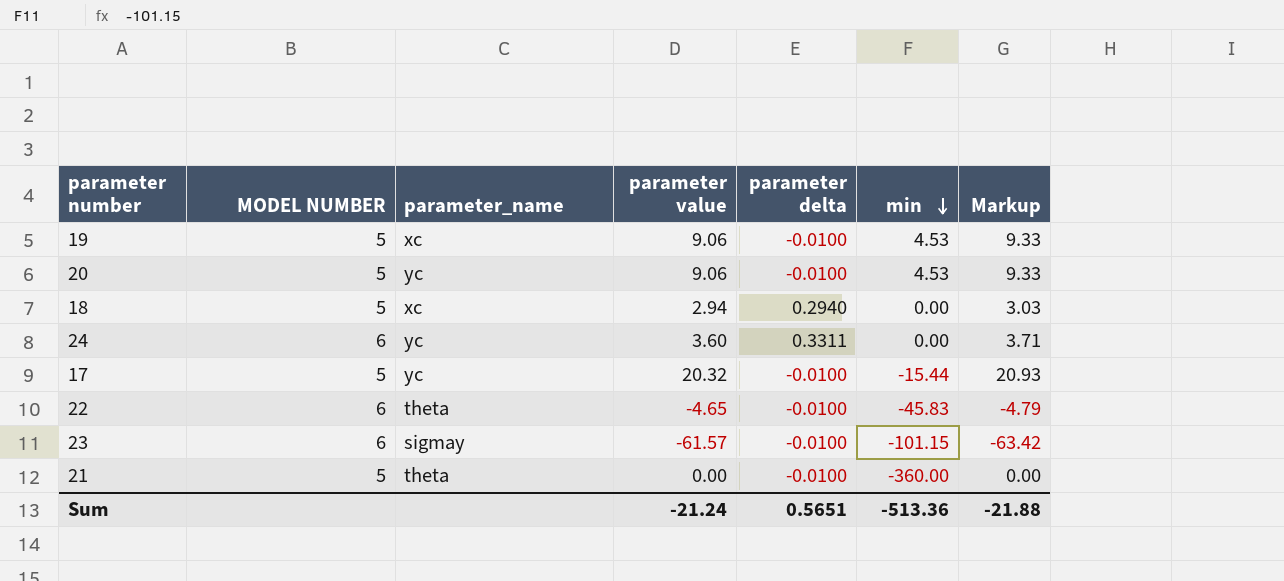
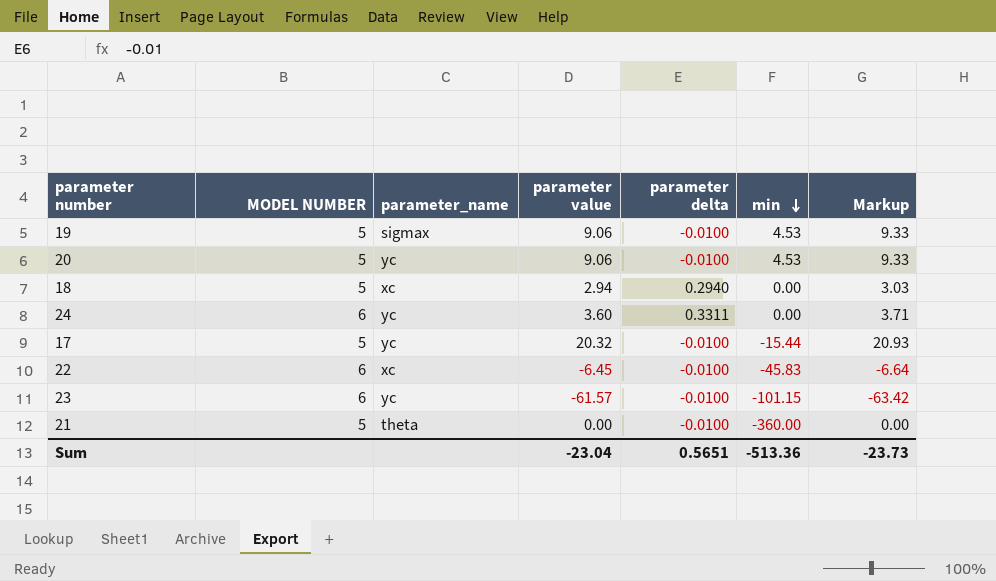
19 | parameter_name: xc -> sigmax
22 | parameter_name: theta -> xc
22 | parameter value: -4.65 -> -6.45
22 | Markup: -4.79 -> -6.64
23 | parameter_name: sigmay -> yc
Sum | parameter value: -21.24 -> -23.04
Sum | Markup: -21.88 -> -23.73

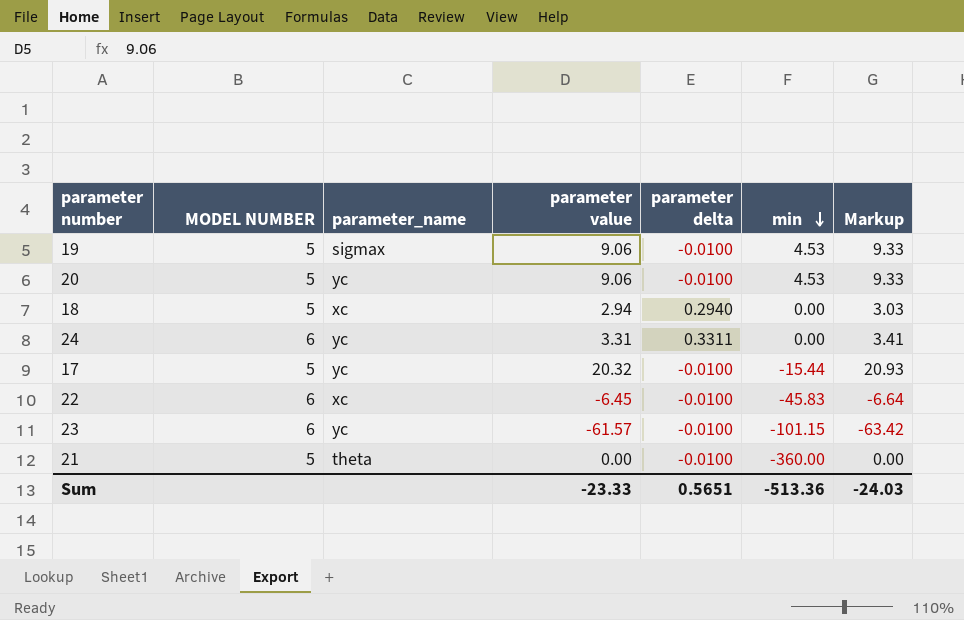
24 | parameter value: 3.60 -> 3.31
24 | Markup: 3.71 -> 3.41
Sum | parameter value: -23.04 -> -23.33
Sum | Markup: -23.73 -> -24.03

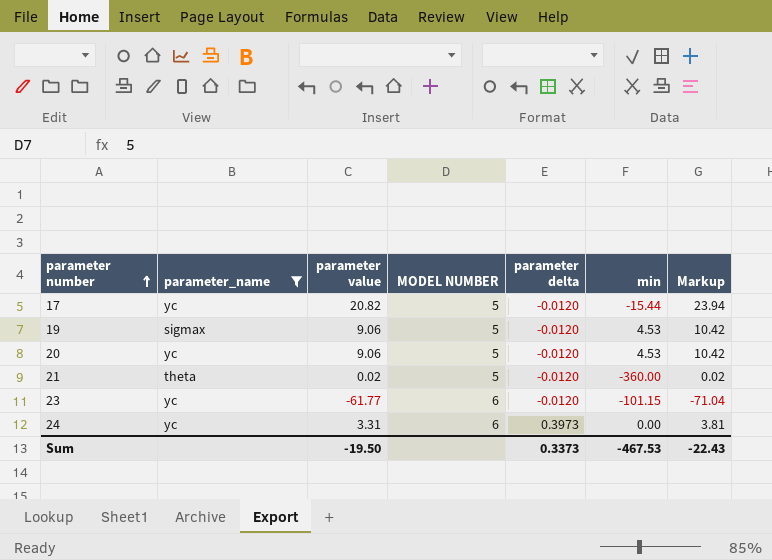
filter: none -> parameter_name != xc
row order: min descending -> parameter number ascending
column MODEL NUMBER | position: 2 -> 4
column Markup | formula: [parameter value] * 1.03 -> [parameter value] * 1.15
17 | parameter value: 20.32 -> 20.82
17 | parameter delta: -0.0100 -> -0.0120
19 | parameter delta: -0.0100 -> -0.0120
20 | parameter delta: -0.0100 -> -0.0120
21 | parameter value: 0.00 -> 0.02
21 | parameter delta: -0.0100 -> -0.0120
23 | parameter value: -61.57 -> -61.77
23 | parameter delta: -0.0100 -> -0.0120
24 | parameter delta: 0.3311 -> 0.3973
Sum | parameter value: -23.33 -> -19.50
Sum | parameter delta: 0.5651 -> 0.3373
Sum | min: -513.36 -> -467.53
Sum | Markup: -24.03 -> -22.43

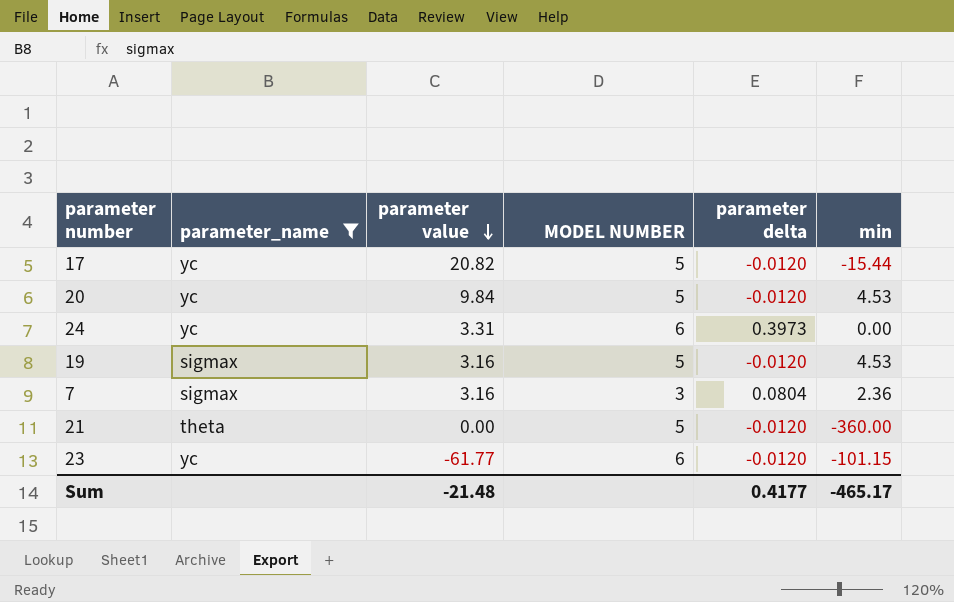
row order: parameter number ascending -> parameter value descending
column Markup | formula: [parameter value] * 1.15 -> none
20 | parameter value: 9.06 -> 9.84
19 | parameter value: 9.06 -> 3.16
row 7: none -> sigmax | 3.16 | 3 | 0.0804 | 2.36
21 | parameter value: 0.02 -> 0.00
Sum | parameter value: -19.50 -> -21.48
Sum | parameter delta: 0.3373 -> 0.4177
Sum | min: -467.53 -> -465.17

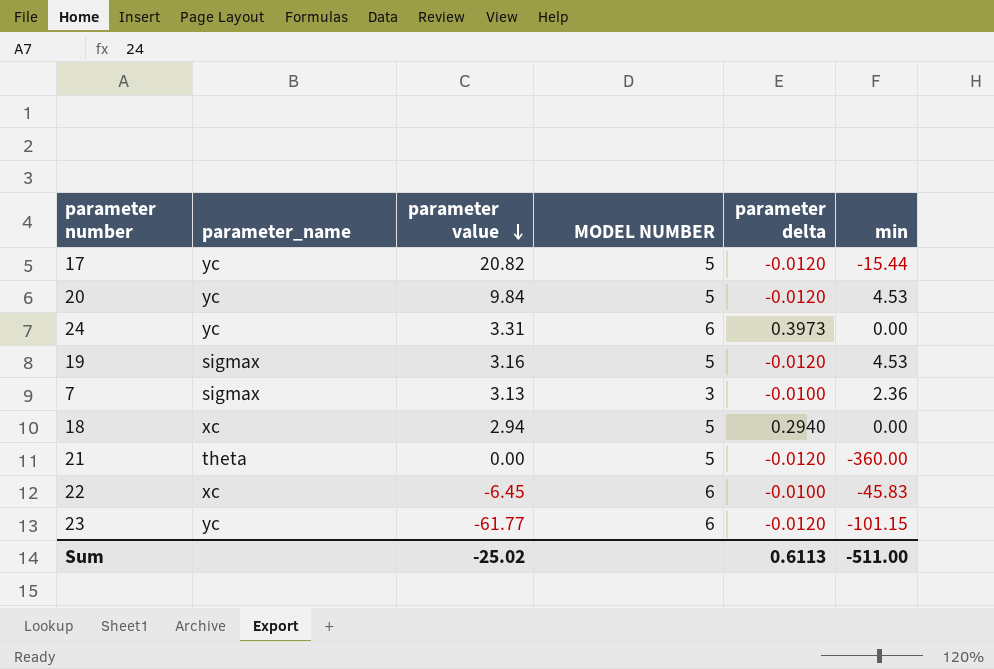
filter: parameter_name != xc -> none
7 | parameter value: 3.16 -> 3.13
7 | parameter delta: 0.0804 -> -0.0100
Sum | parameter value: -21.48 -> -25.02
Sum | parameter delta: 0.4177 -> 0.6113
Sum | min: -465.17 -> -511.00

